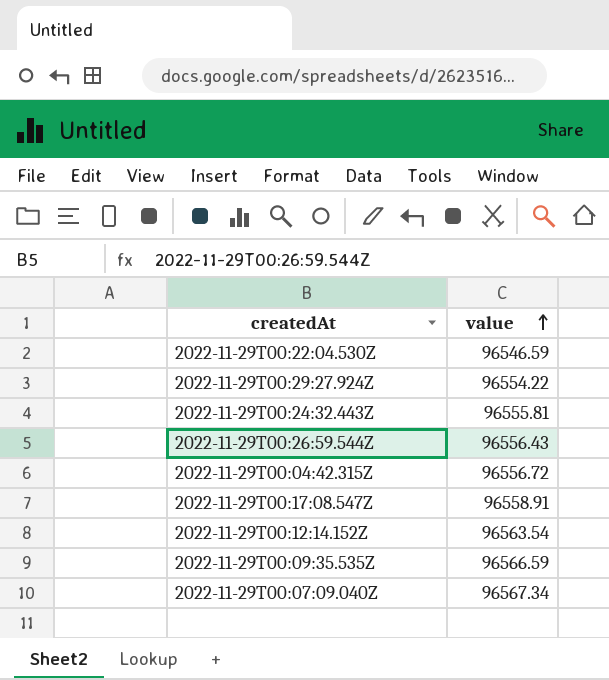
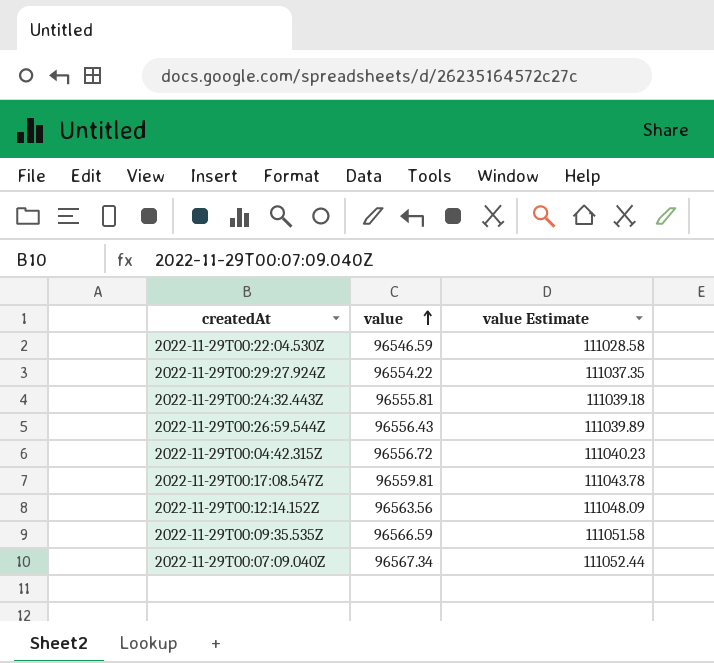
column value Estimate | formula: none -> [value] * 1.15
2022-11-29T00:17:08.547Z | value: 96558.91 -> 96559.81
2022-11-29T00:12:14.152Z | value: 96563.54 -> 96563.56

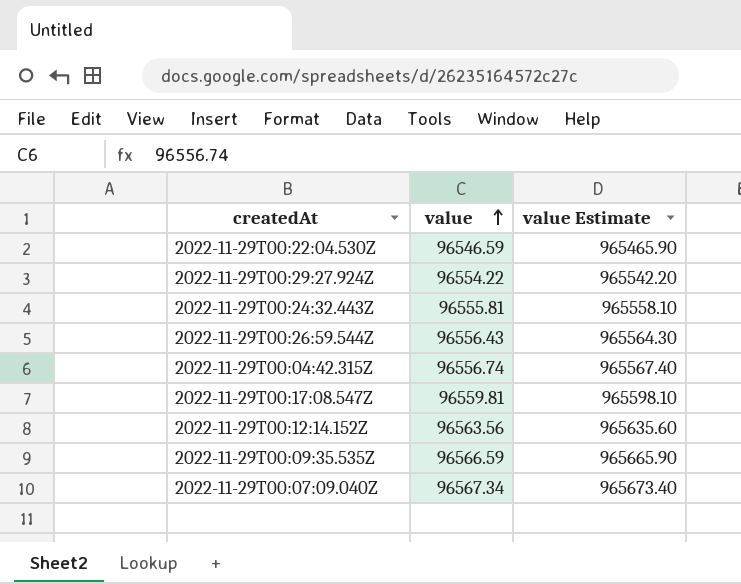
column value Estimate | formula: [value] * 1.15 -> [value] * 10
2022-11-29T00:04:42.315Z | value: 96556.72 -> 96556.74

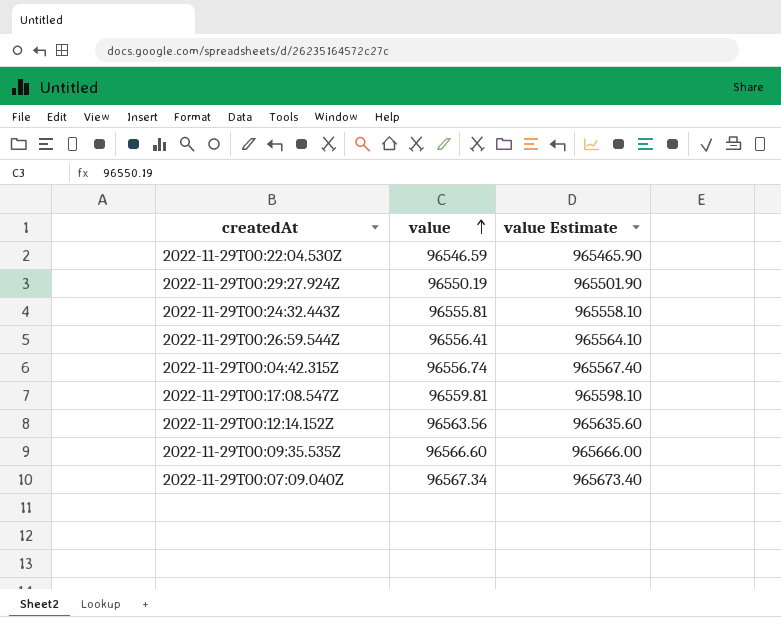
2022-11-29T00:29:27.924Z | value: 96554.22 -> 96550.19
2022-11-29T00:29:27.924Z | value Estimate: 965542.20 -> 965501.90
2022-11-29T00:26:59.544Z | value: 96556.43 -> 96556.41
2022-11-29T00:26:59.544Z | value Estimate: 965564.30 -> 965564.10
2022-11-29T00:09:35.535Z | value: 96566.59 -> 96566.60
2022-11-29T00:09:35.535Z | value Estimate: 965665.90 -> 965666.00

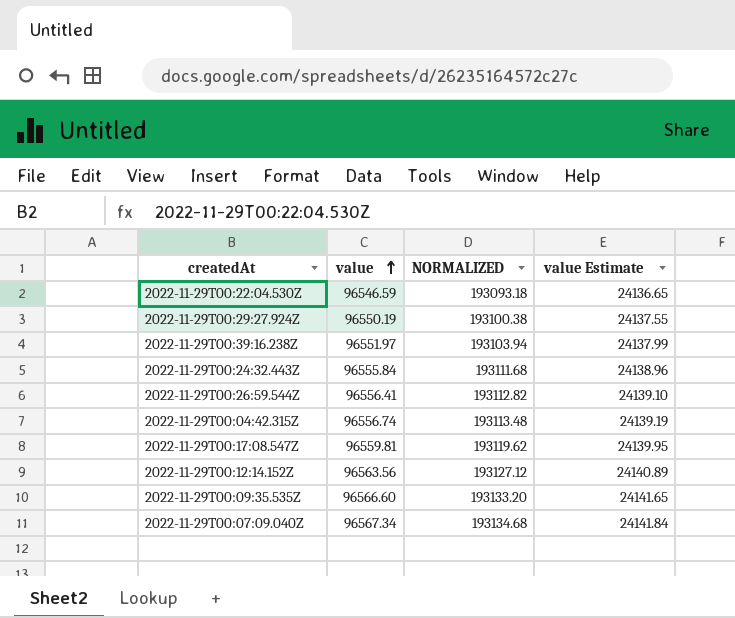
column NORMALIZED | formula: none -> [value] * 2
column value Estimate | formula: [value] * 10 -> [value] * 0.25
row 2022-11-29T00:39:16.238Z: none -> 96551.97 | 193103.94 | 24137.99
2022-11-29T00:24:32.443Z | value: 96555.81 -> 96555.84

